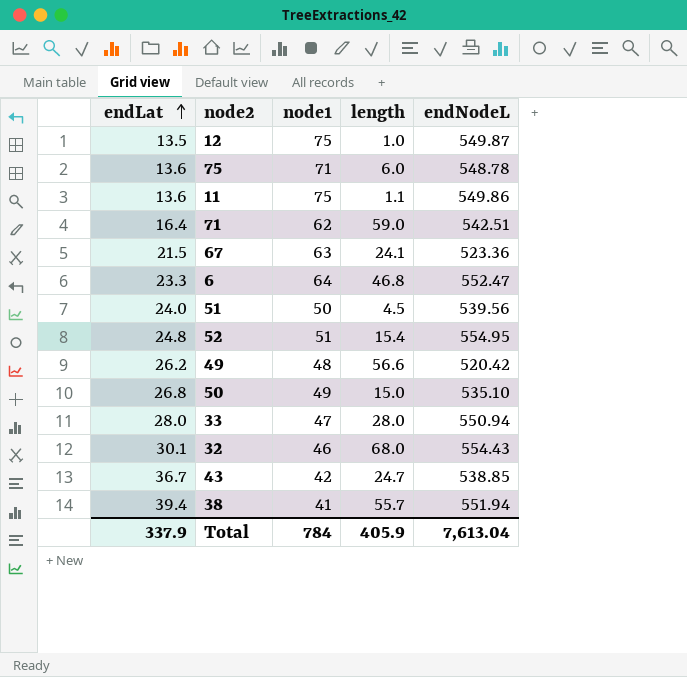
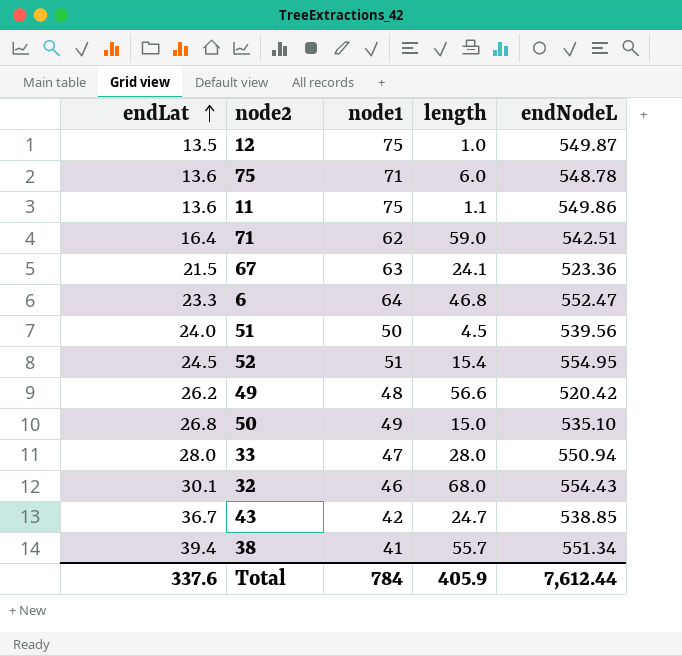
52 | endLat: 24.8 -> 24.5
38 | endNodeL: 551.94 -> 551.34
Total | endLat: 337.9 -> 337.6
Total | endNodeL: 7,613.04 -> 7,612.44

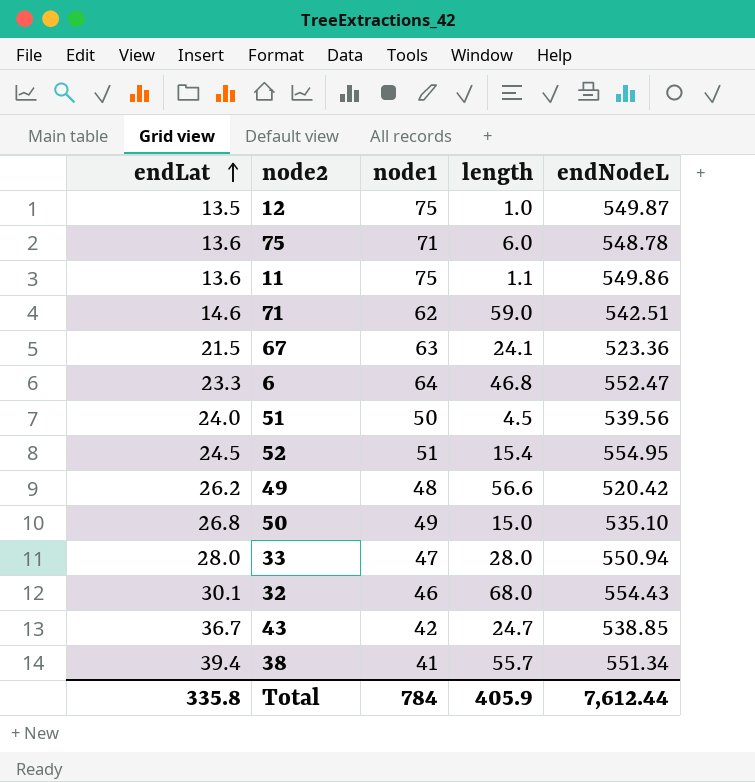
71 | endLat: 16.4 -> 14.6
Total | endLat: 337.6 -> 335.8

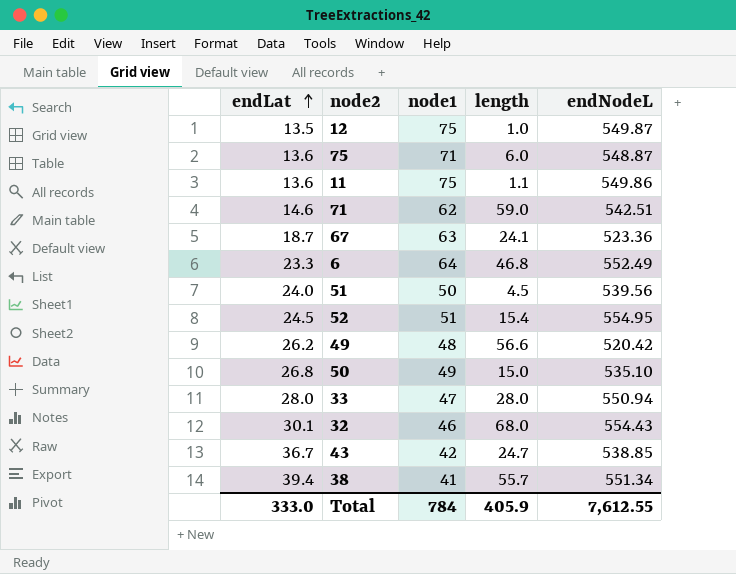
75 | endNodeL: 548.78 -> 548.87
67 | endLat: 21.5 -> 18.7
6 | endNodeL: 552.47 -> 552.49
Total | endLat: 335.8 -> 333.0
Total | endNodeL: 7,612.44 -> 7,612.55

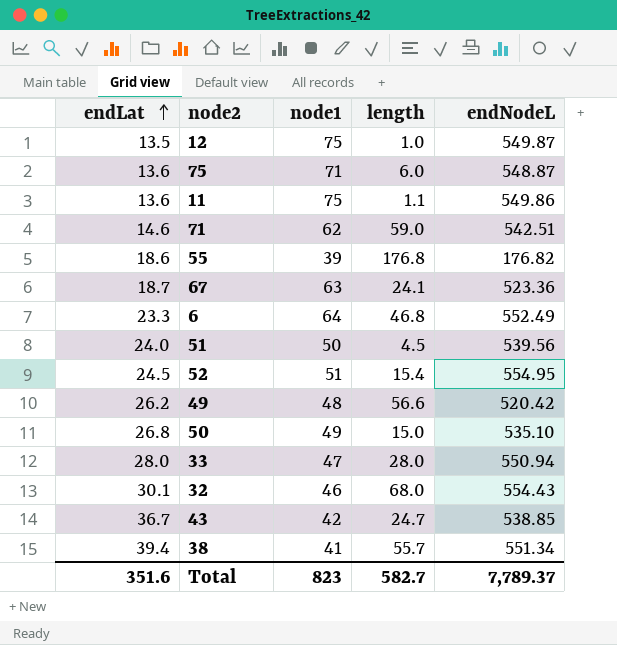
row 55: none -> 18.6 | 39 | 176.8 | 176.82
Total | endLat: 333.0 -> 351.6
Total | node1: 784 -> 823
Total | length: 405.9 -> 582.7
Total | endNodeL: 7,612.55 -> 7,789.37

